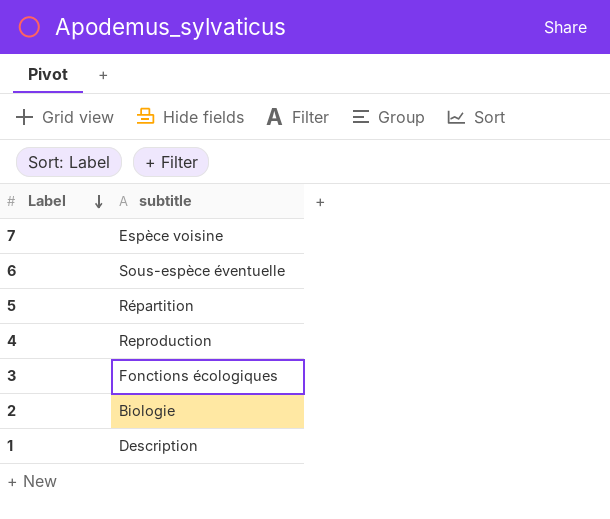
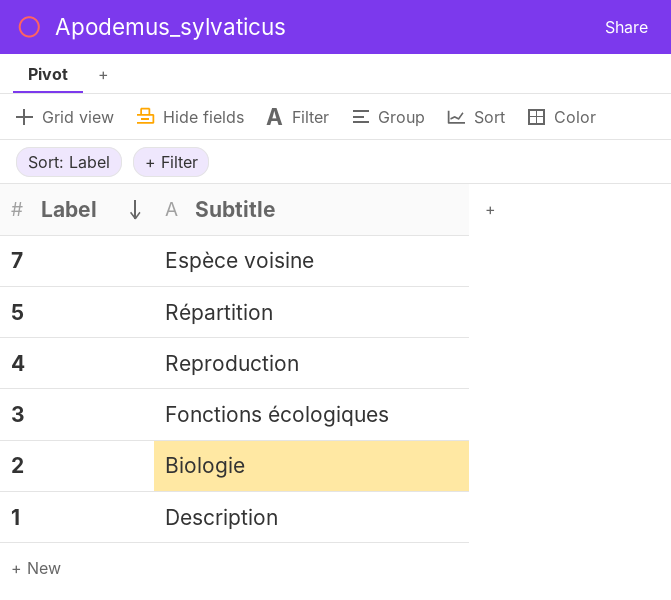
column name: subtitle -> Subtitle
row 6: Sous-espèce éventuelle -> none

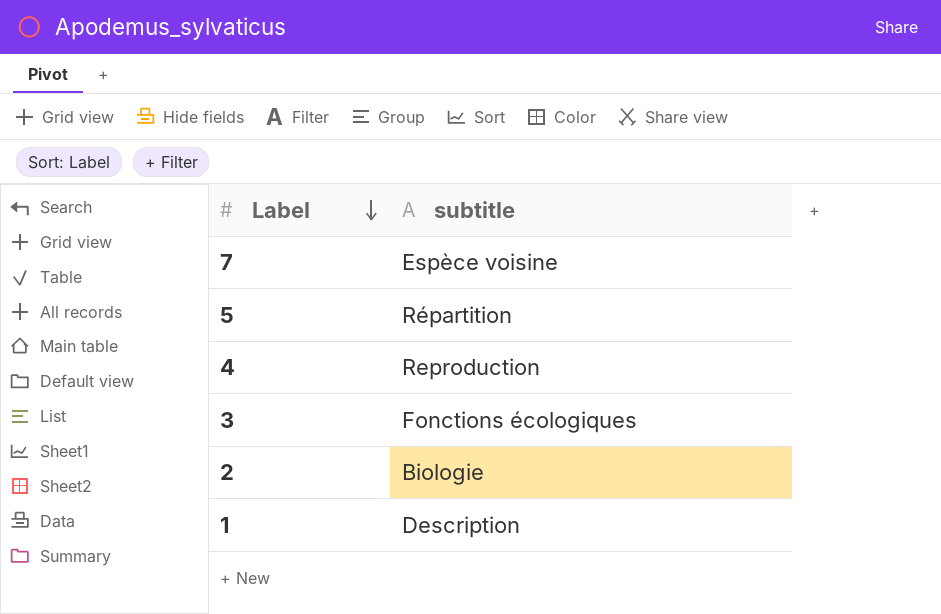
column name: Subtitle -> subtitle

